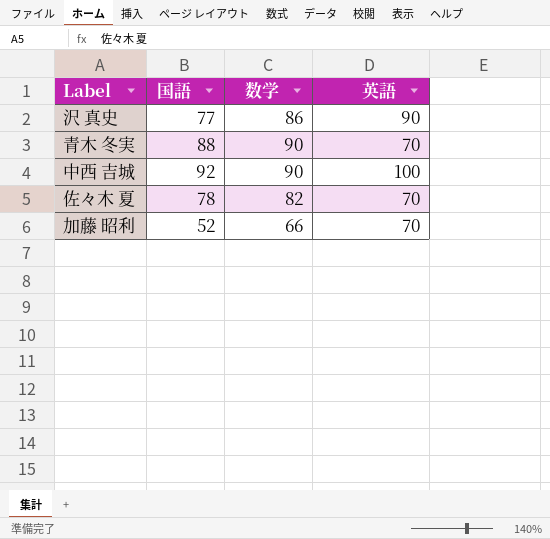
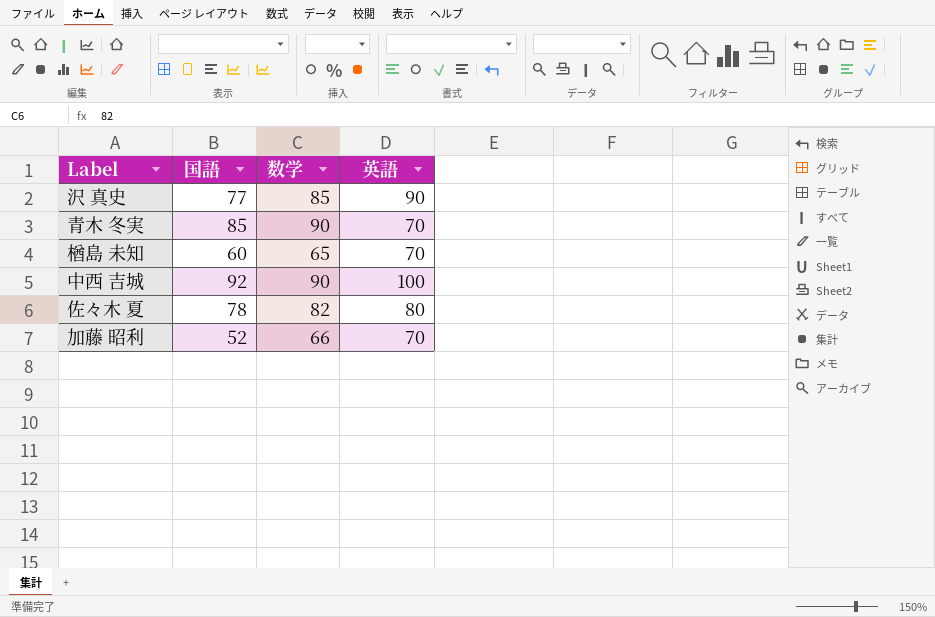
沢 真史 | 数学: 86 -> 85
青木 冬実 | 国語: 88 -> 85
row 楢島 未知: none -> 60 | 65 | 70
佐々木 夏 | 英語: 70 -> 80

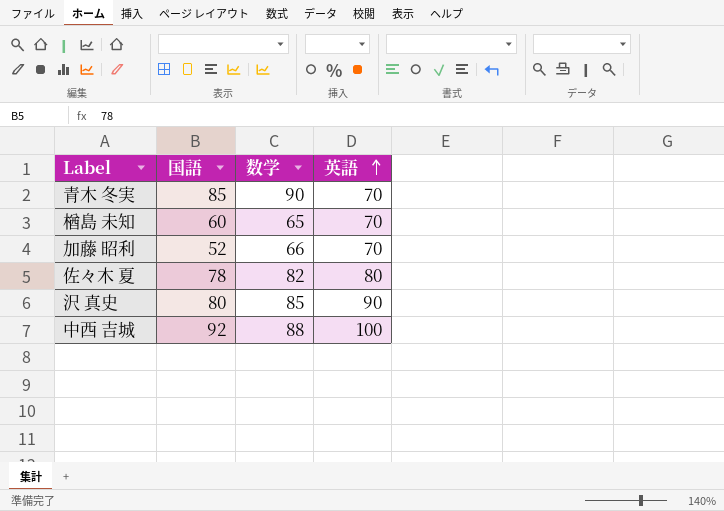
row order: none -> 英語 ascending
沢 真史 | 国語: 77 -> 80
中西 吉城 | 数学: 90 -> 88

